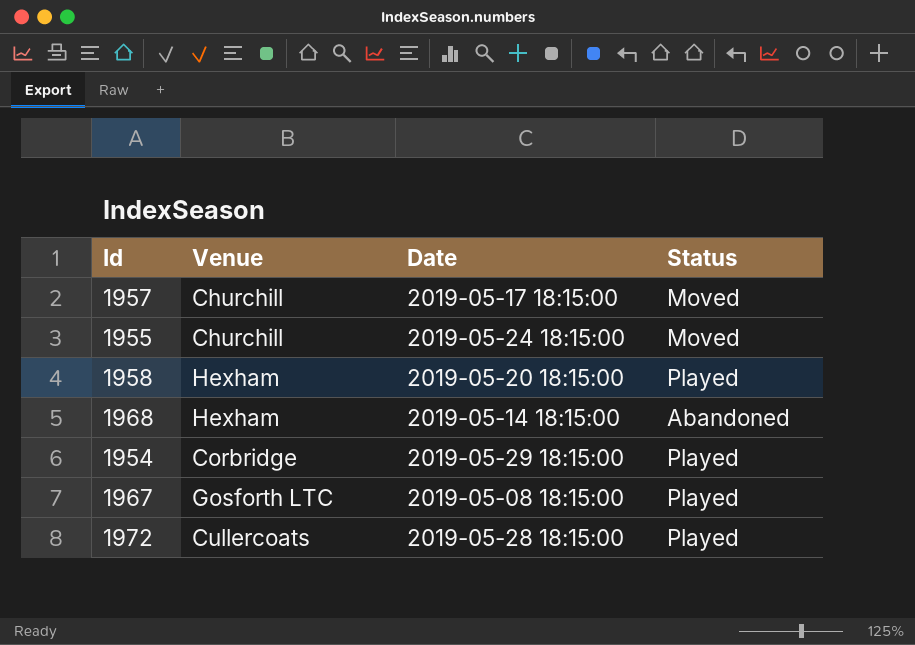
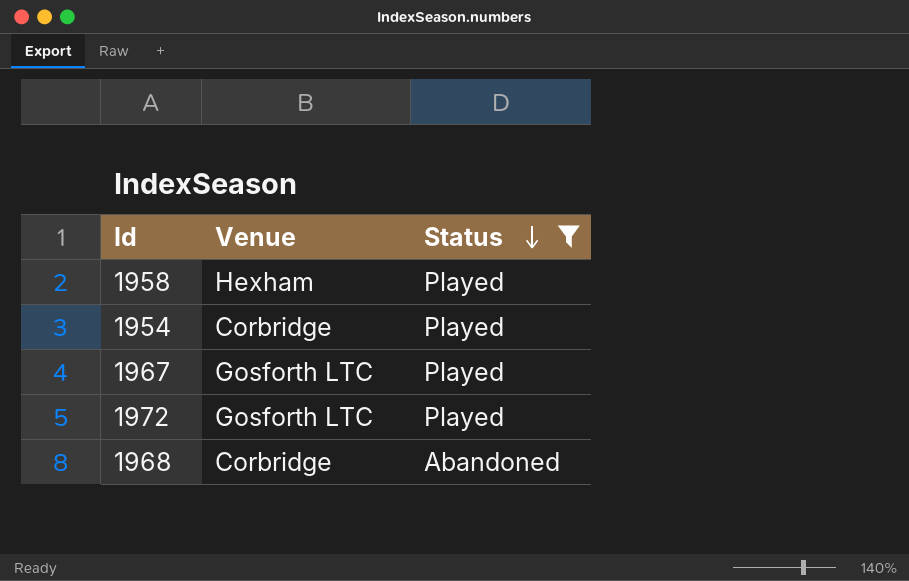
filter: none -> Status != Moved
row order: none -> Status descending
column Date | position: 3 -> none
1972 | Venue: Cullercoats -> Gosforth LTC
1968 | Venue: Hexham -> Corbridge

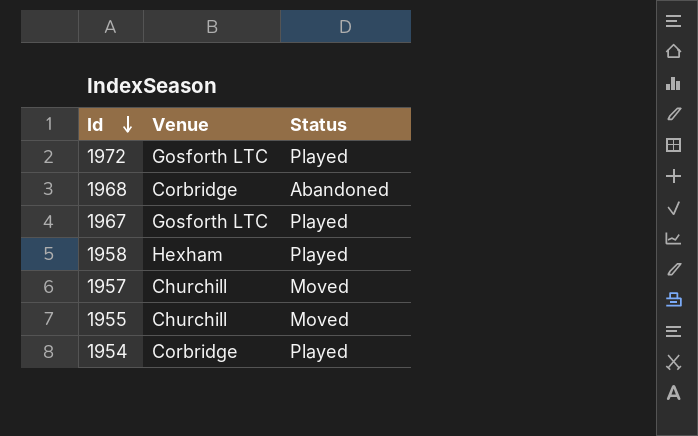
filter: Status != Moved -> none
row order: Status descending -> Id descending

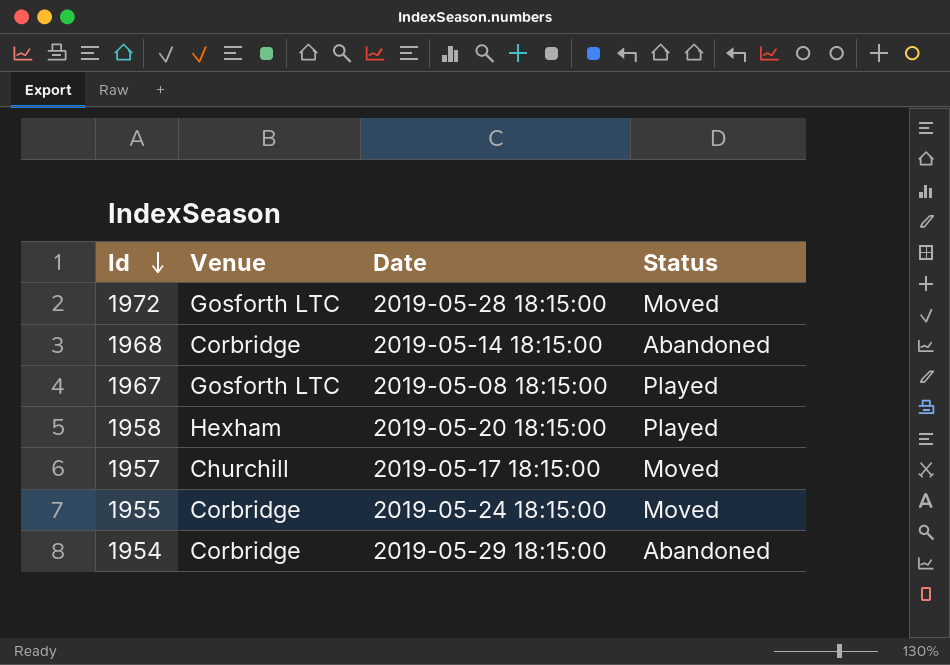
column Date | position: none -> 3
1972 | Status: Played -> Moved
1955 | Venue: Churchill -> Corbridge
1954 | Status: Played -> Abandoned

